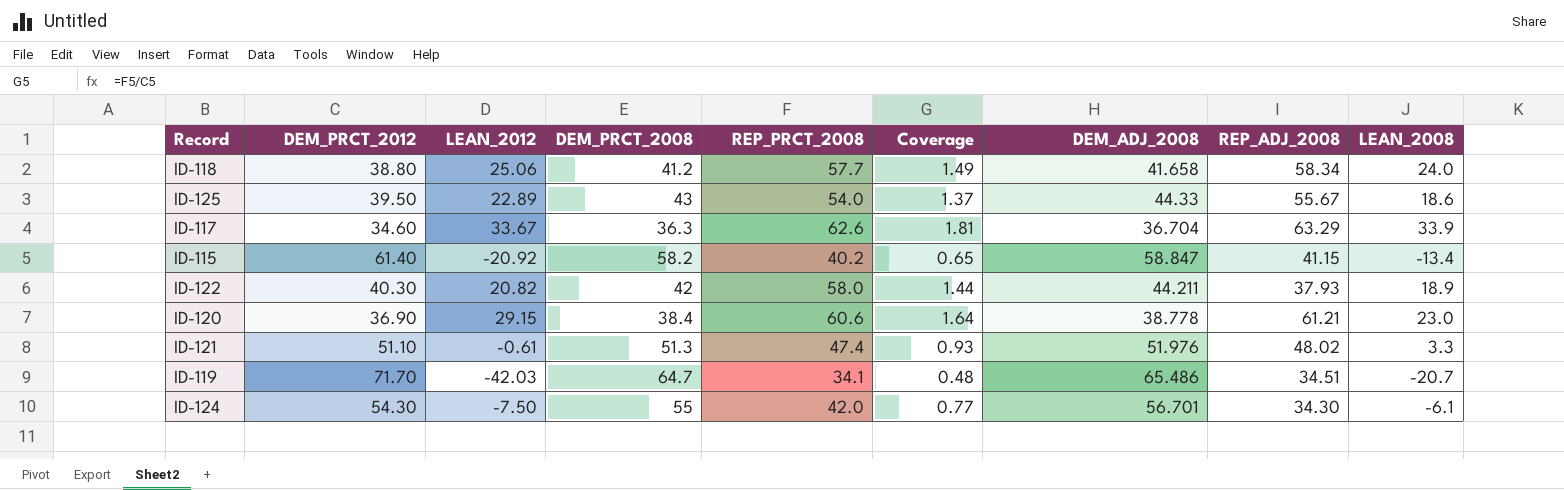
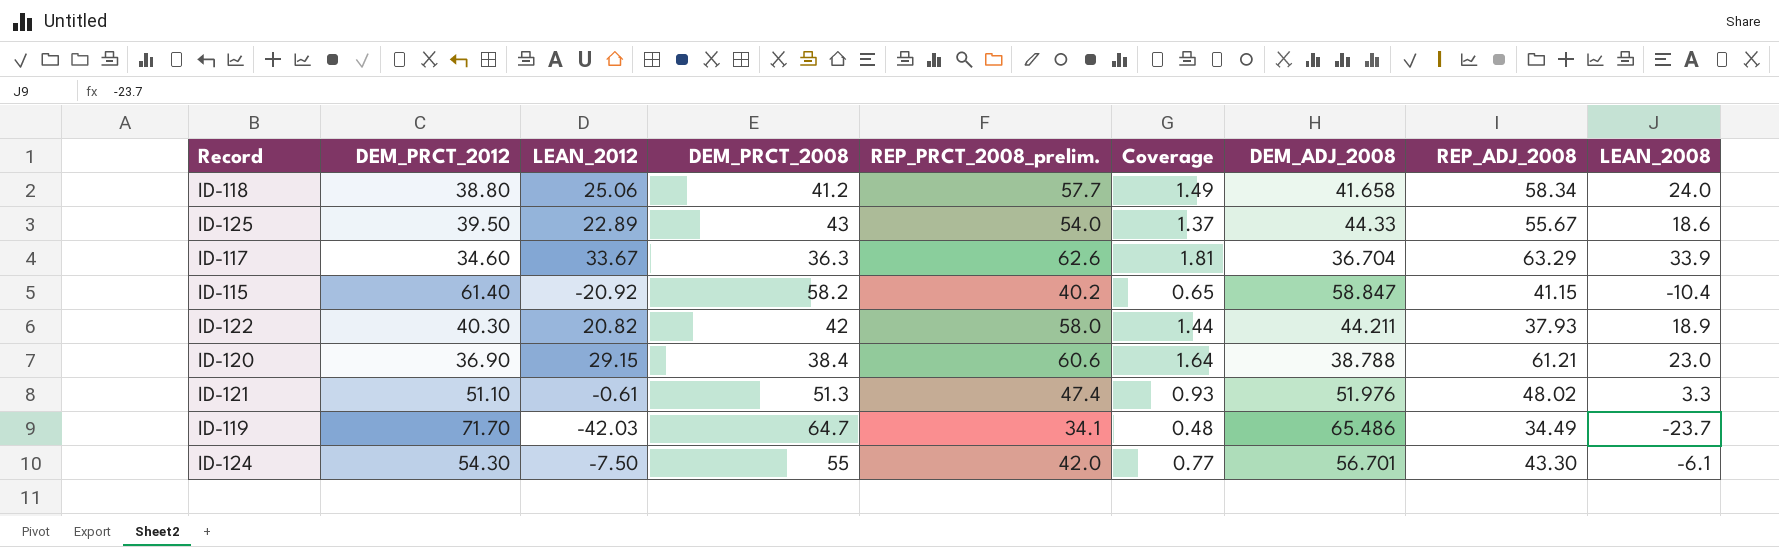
column name: REP_PRCT_2008 -> REP_PRCT_2008_prelim.
ID-115 | LEAN_2008: -13.4 -> -10.4
ID-120 | DEM_ADJ_2008: 38.778 -> 38.788
ID-119 | REP_ADJ_2008: 34.51 -> 34.49
ID-119 | LEAN_2008: -20.7 -> -23.7
ID-124 | REP_ADJ_2008: 34.30 -> 43.30

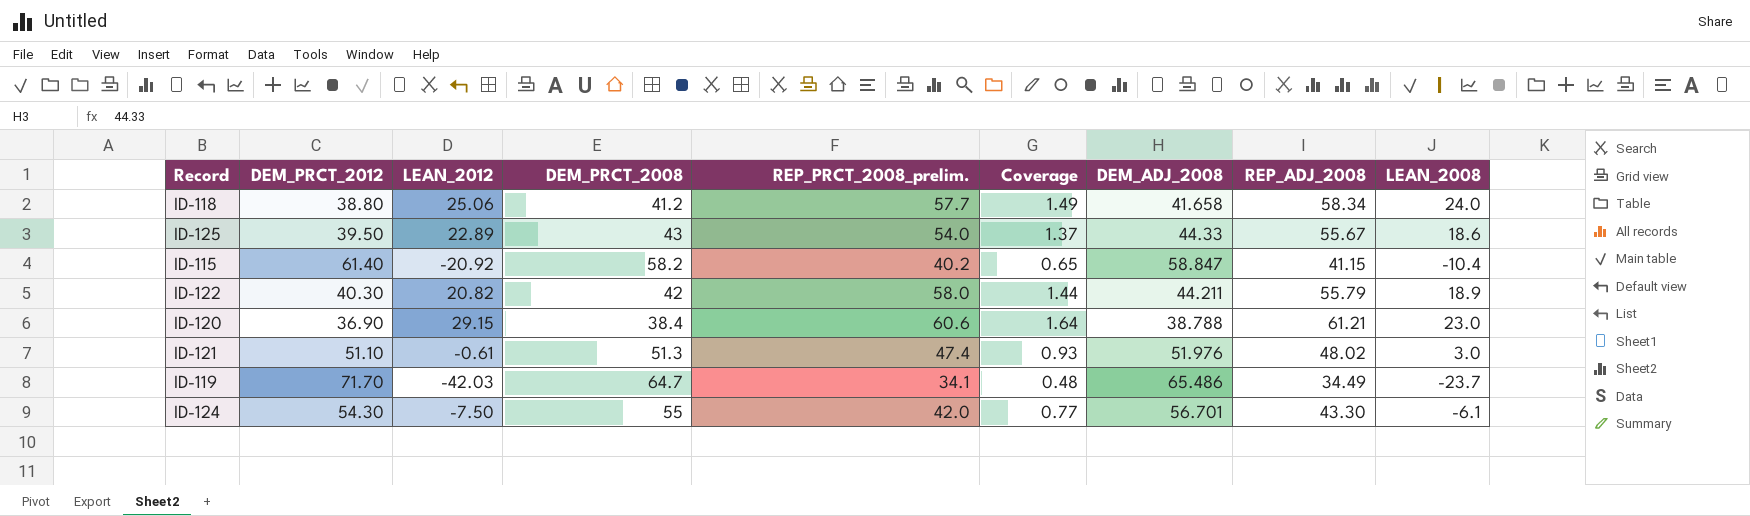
row ID-117: 34.60 | 33.67 | 36.3 | 62.6 | 1.81 | 36.704 | 63.29 | 33.9 -> none
ID-122 | REP_ADJ_2008: 37.93 -> 55.79
ID-121 | LEAN_2008: 3.3 -> 3.0

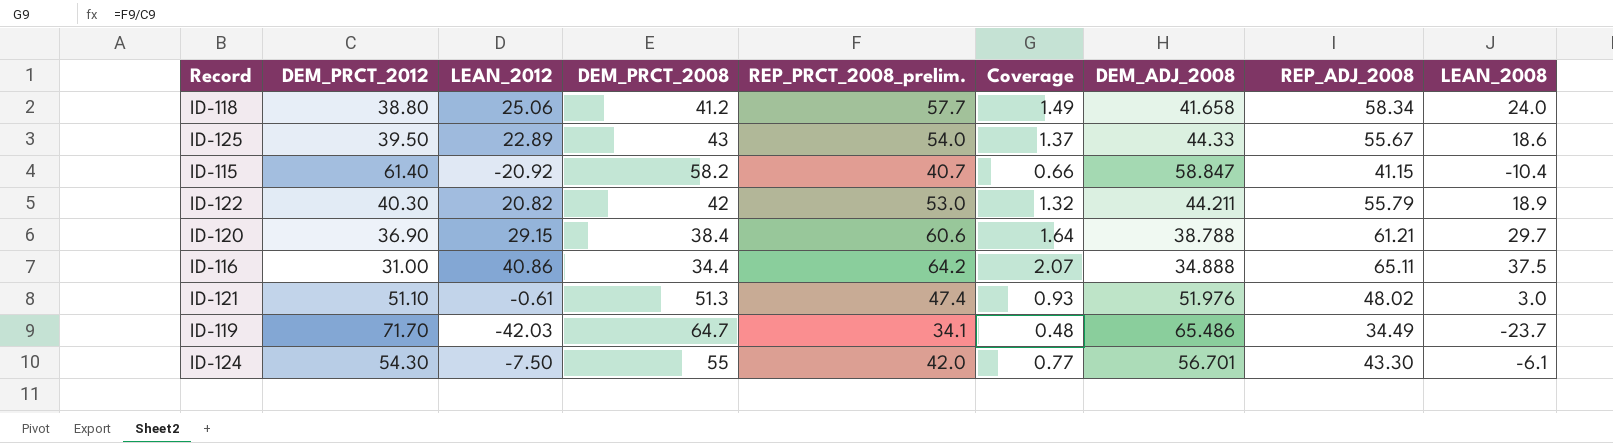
ID-115 | REP_PRCT_2008_prelim.: 40.2 -> 40.7
ID-115 | Coverage: 0.65 -> 0.66
ID-122 | REP_PRCT_2008_prelim.: 58.0 -> 53.0
ID-122 | Coverage: 1.44 -> 1.32
ID-120 | LEAN_2008: 23.0 -> 29.7
row ID-116: none -> 31.00 | 40.86 | 34.4 | 64.2 | 2.07 | 34.888 | 65.11 | 37.5

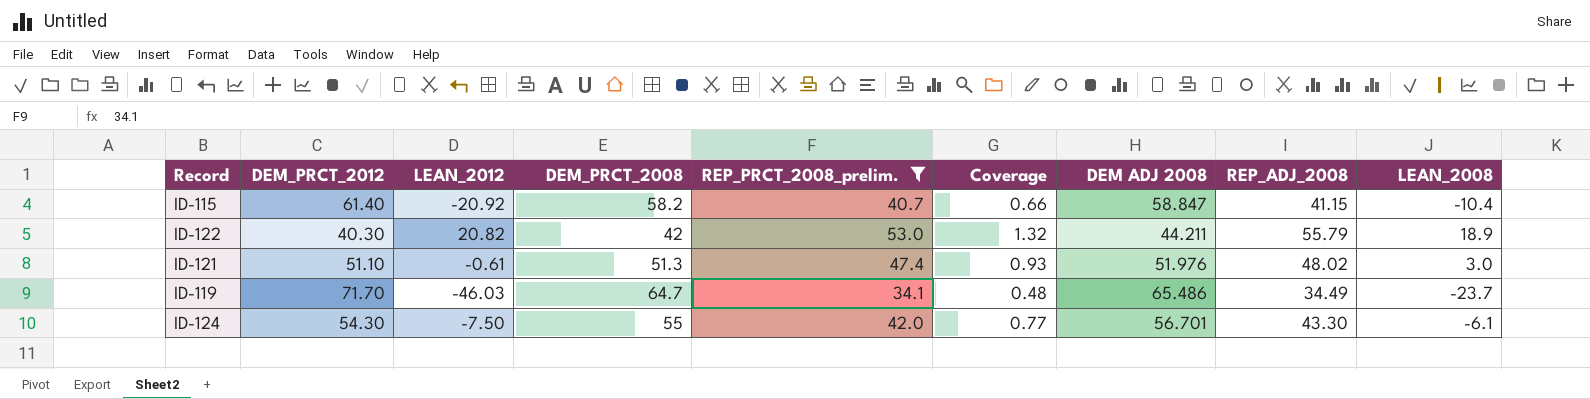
filter: none -> REP_PRCT_2008_prelim. <= 53.0
column name: DEM_ADJ_2008 -> DEM ADJ 2008
ID-119 | LEAN_2012: -42.03 -> -46.03

